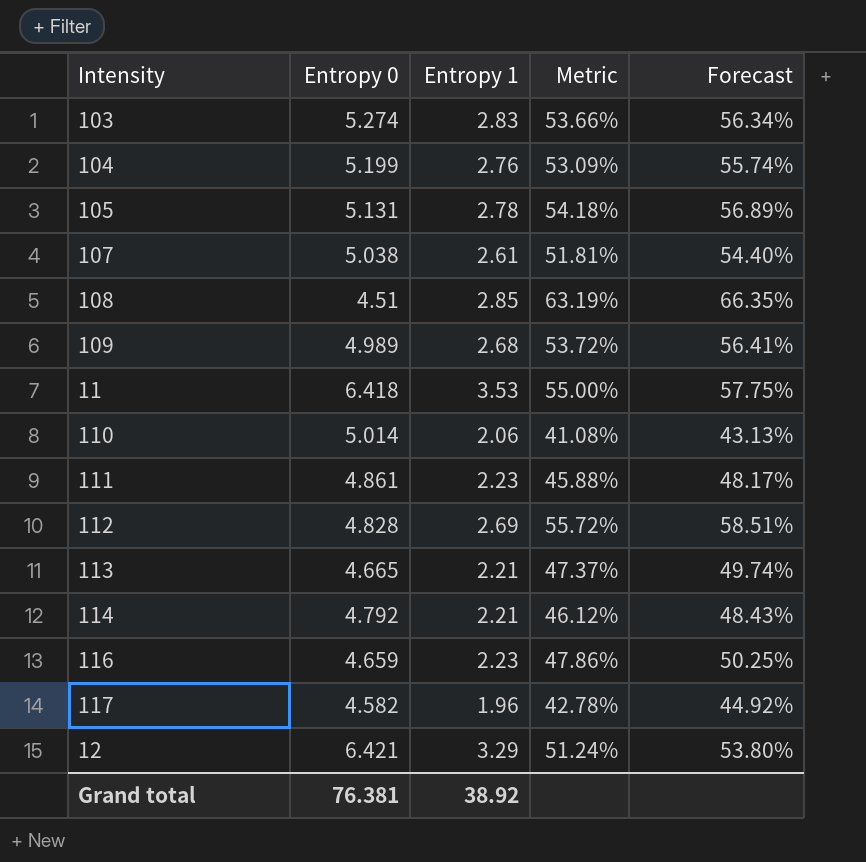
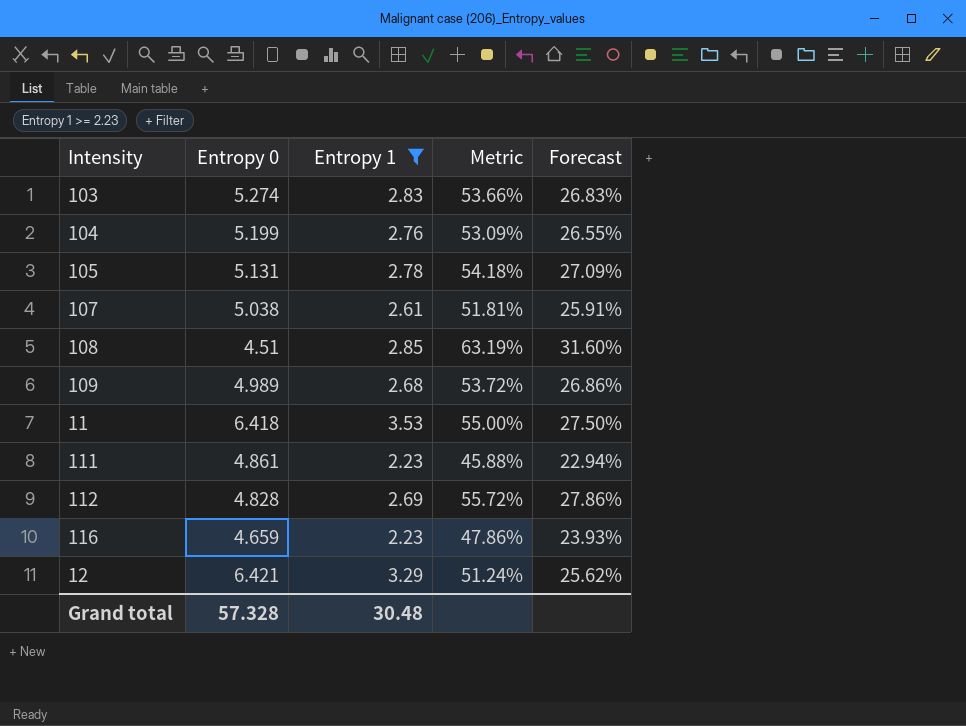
filter: none -> Entropy 1 >= 2.23
column Forecast | formula: [Metric] * 1.05 -> [Metric] * 0.5
Grand total | Entropy 0: 76.381 -> 57.328
Grand total | Entropy 1: 38.92 -> 30.48

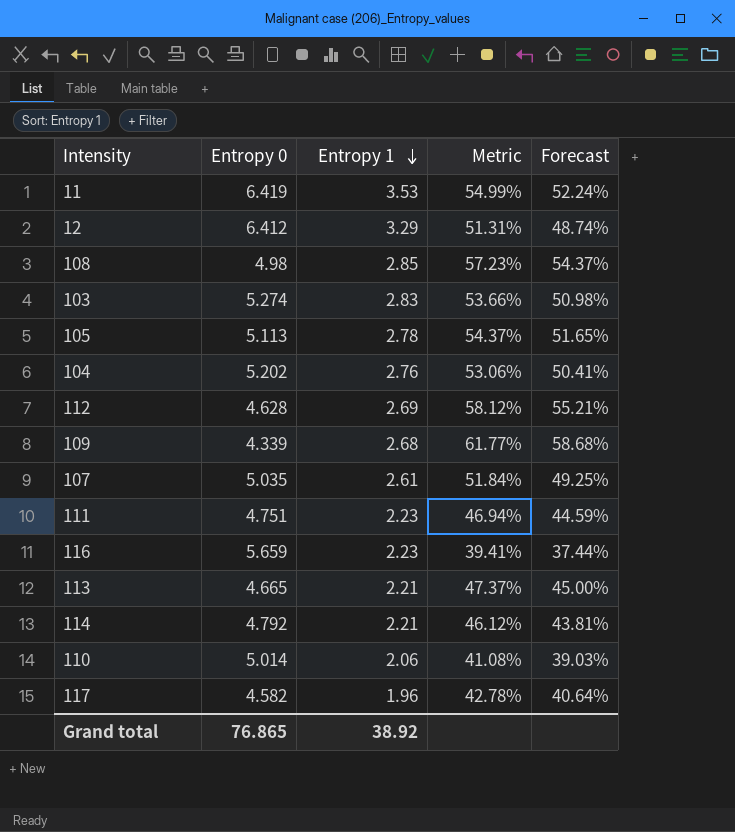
filter: Entropy 1 >= 2.23 -> none
row order: none -> Entropy 1 descending
column Forecast | formula: [Metric] * 0.5 -> [Metric] * 0.95
11 | Entropy 0: 6.418 -> 6.419
11 | Metric: 55.00% -> 54.99%
12 | Entropy 0: 6.421 -> 6.412
12 | Metric: 51.24% -> 51.31%
108 | Entropy 0: 4.51 -> 4.98
108 | Metric: 63.19% -> 57.23%
105 | Entropy 0: 5.131 -> 5.113
105 | Metric: 54.18% -> 54.37%
104 | Entropy 0: 5.199 -> 5.202
104 | Metric: 53.09% -> 53.06%
112 | Entropy 0: 4.828 -> 4.628
112 | Metric: 55.72% -> 58.12%
109 | Entropy 0: 4.989 -> 4.339
109 | Metric: 53.72% -> 61.77%
107 | Entropy 0: 5.038 -> 5.035
107 | Metric: 51.81% -> 51.84%
111 | Entropy 0: 4.861 -> 4.751
111 | Metric: 45.88% -> 46.94%
116 | Entropy 0: 4.659 -> 5.659
116 | Metric: 47.86% -> 39.41%
Grand total | Entropy 0: 57.328 -> 76.865
Grand total | Entropy 1: 30.48 -> 38.92

